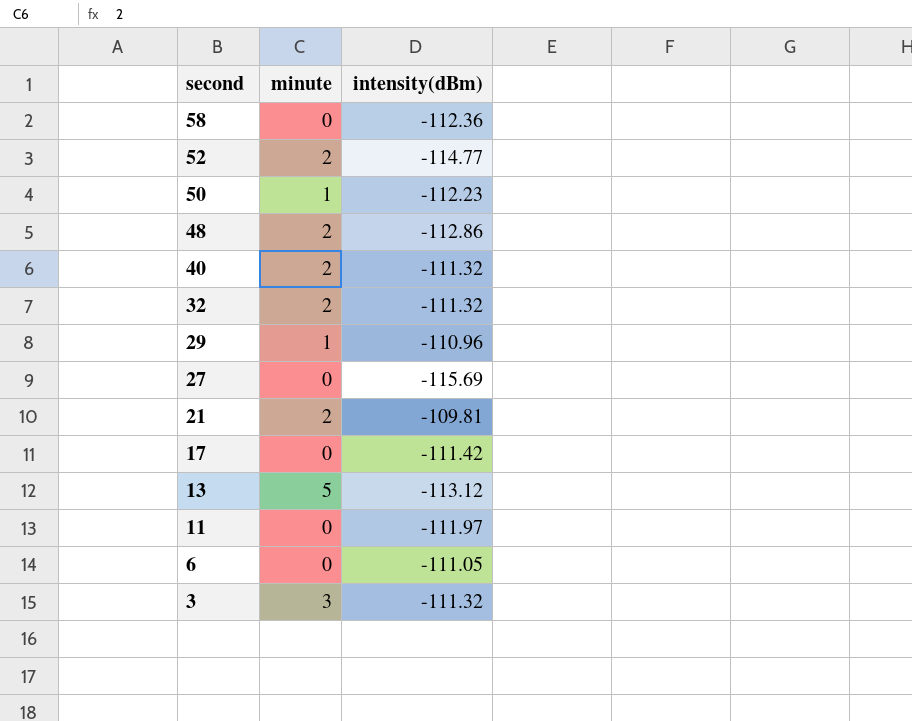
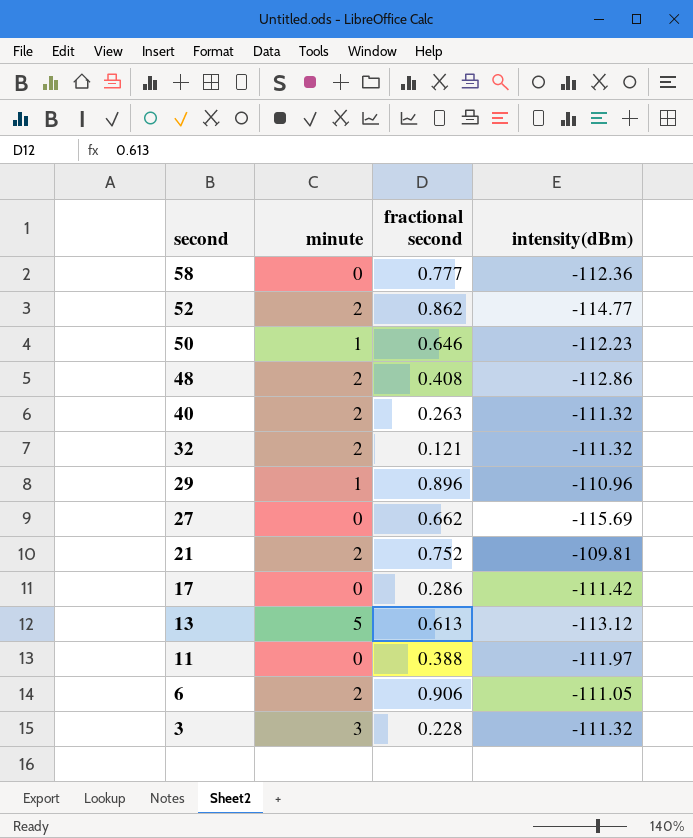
column fractional second | position: none -> 3
6 | minute: 0 -> 2

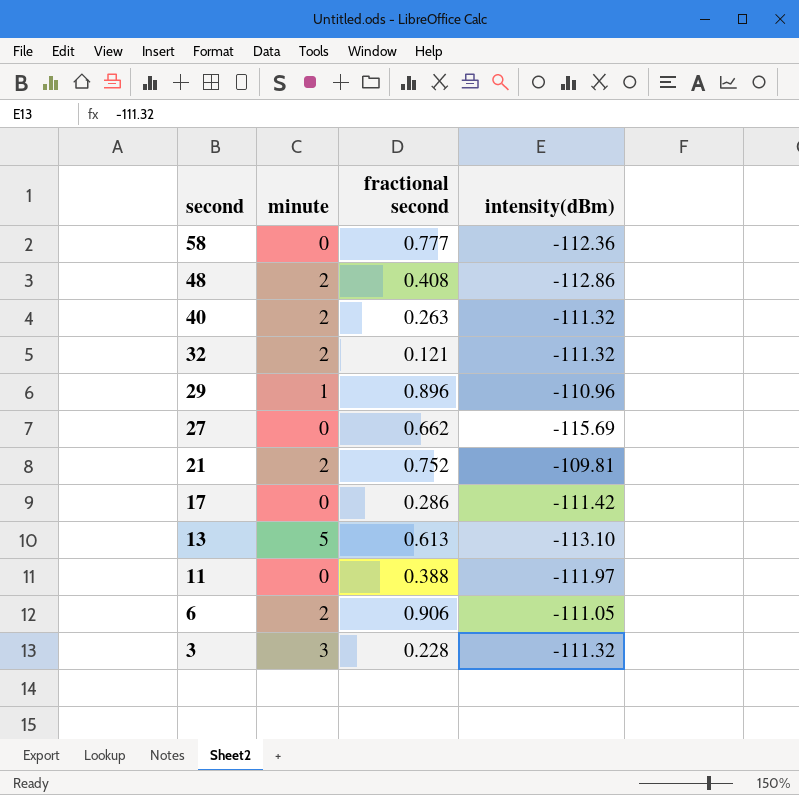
row 52: 2 | 0.862 | -114.77 -> none
row 50: 1 | 0.646 | -112.23 -> none
13 | intensity(dBm): -113.12 -> -113.10

